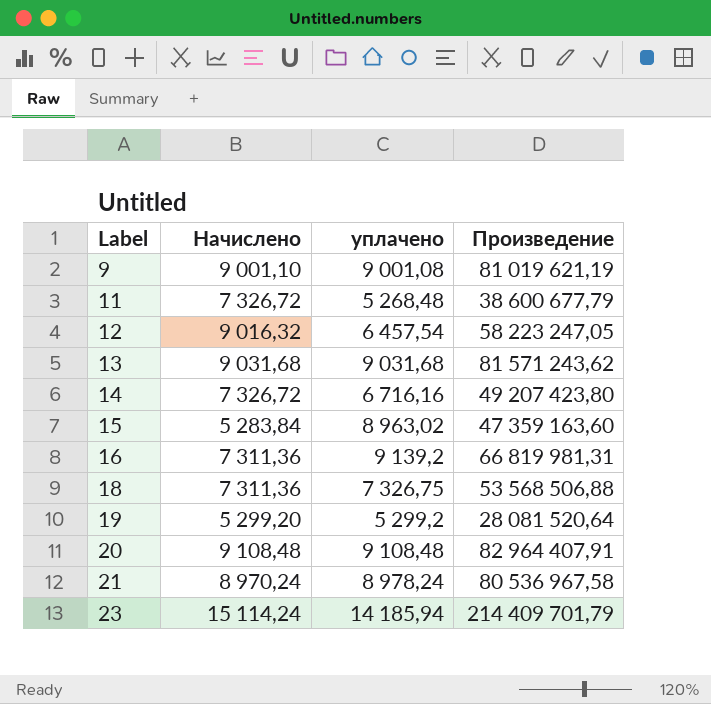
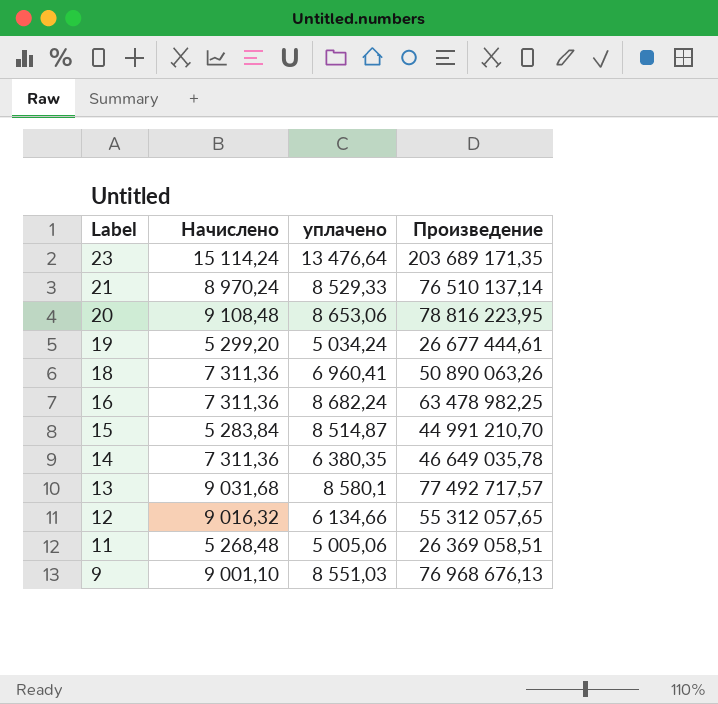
row order: Label ascending -> Label descending
23 | уплачено: 14 185,94 -> 13 476,64
23 | Произведение: 214 409 701,79 -> 203 689 171,35
21 | уплачено: 8 978,24 -> 8 529,33
21 | Произведение: 80 536 967,58 -> 76 510 137,14
20 | уплачено: 9 108,48 -> 8 653,06
20 | Произведение: 82 964 407,91 -> 78 816 223,95
19 | уплачено: 5 299,2 -> 5 034,24
19 | Произведение: 28 081 520,64 -> 26 677 444,61
18 | уплачено: 7 326,75 -> 6 960,41
18 | Произведение: 53 568 506,88 -> 50 890 063,26
16 | уплачено: 9 139,2 -> 8 682,24
16 | Произведение: 66 819 981,31 -> 63 478 982,25
15 | уплачено: 8 963,02 -> 8 514,87
15 | Произведение: 47 359 163,60 -> 44 991 210,70
14 | Начислено: 7 326,72 -> 7 311,36
14 | уплачено: 6 716,16 -> 6 380,35
14 | Произведение: 49 207 423,80 -> 46 649 035,78
13 | уплачено: 9 031,68 -> 8 580,1
13 | Произведение: 81 571 243,62 -> 77 492 717,57
12 | уплачено: 6 457,54 -> 6 134,66
12 | Произведение: 58 223 247,05 -> 55 312 057,65
11 | Начислено: 7 326,72 -> 5 268,48
11 | уплачено: 5 268,48 -> 5 005,06
11 | Произведение: 38 600 677,79 -> 26 369 058,51
9 | уплачено: 9 001,08 -> 8 551,03
9 | Произведение: 81 019 621,19 -> 76 968 676,13

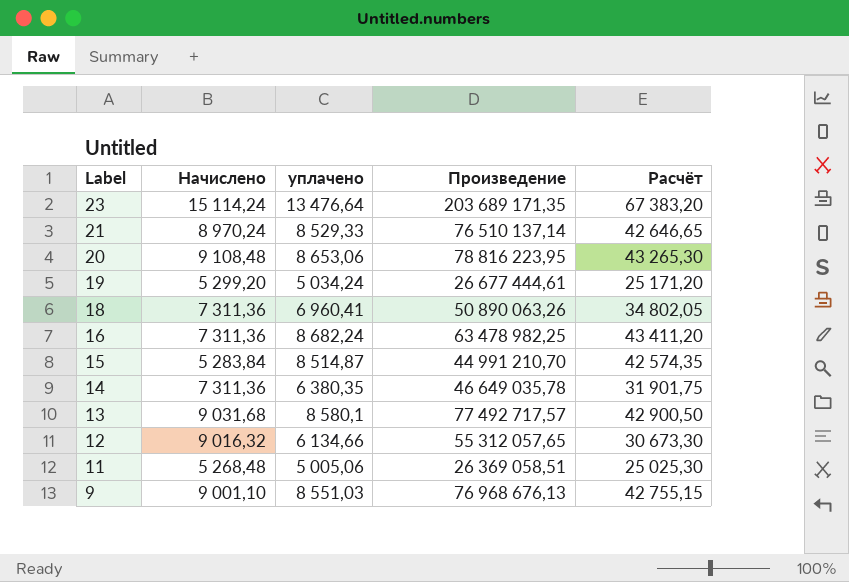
column Расчёт | formula: none -> [уплачено] * 5

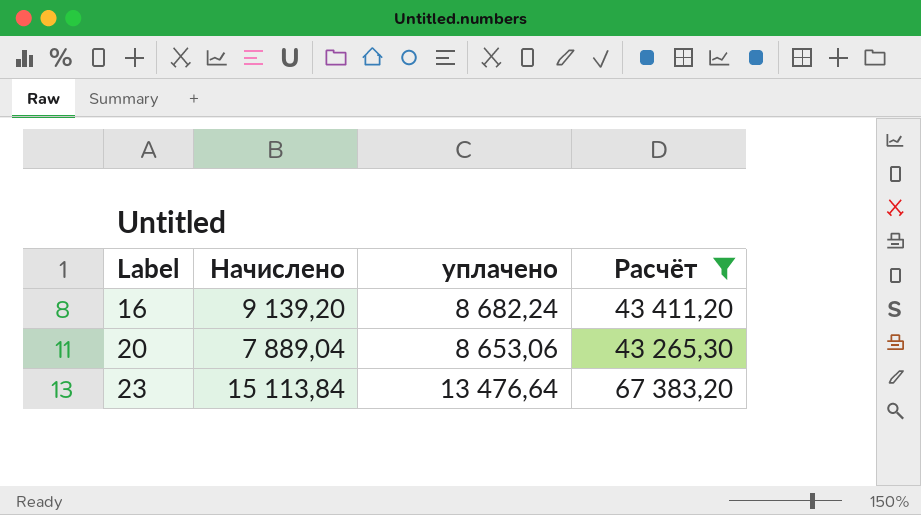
filter: none -> Расчёт >= 43 265,30
row order: Label descending -> Label ascending
column Произведение | formula: [Начислено] * [уплачено] -> none
16 | Начислено: 7 311,36 -> 9 139,20
20 | Начислено: 9 108,48 -> 7 889,04
23 | Начислено: 15 114,24 -> 15 113,84

